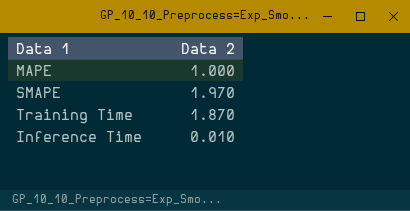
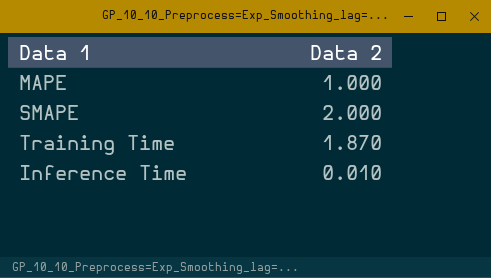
SMAPE | Data 2: 1.970 -> 2.000

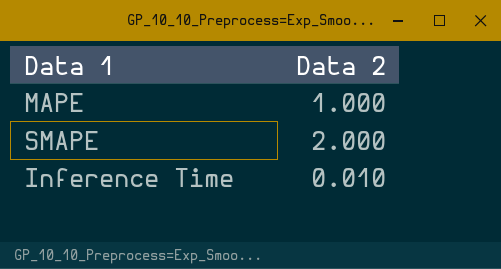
row Training Time: 1.870 -> none

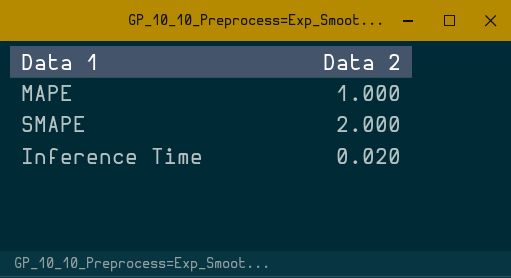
Inference Time | Data 2: 0.010 -> 0.020

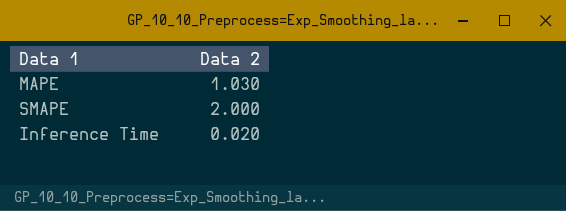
MAPE | Data 2: 1.000 -> 1.030

